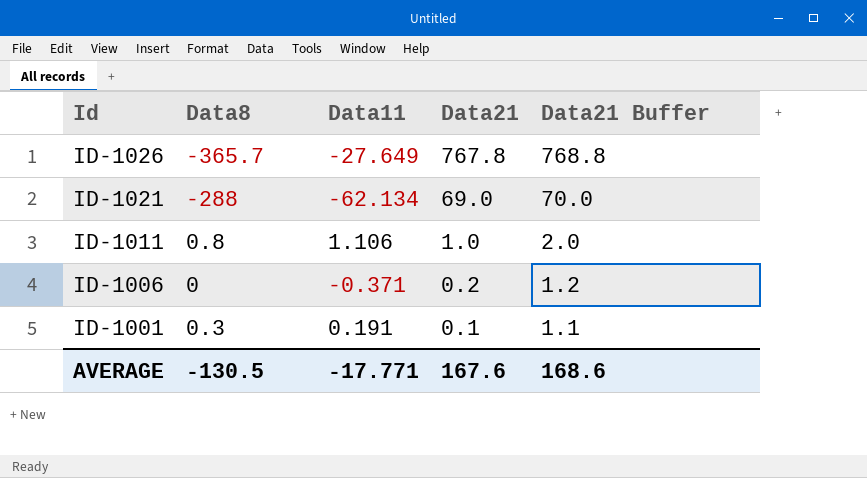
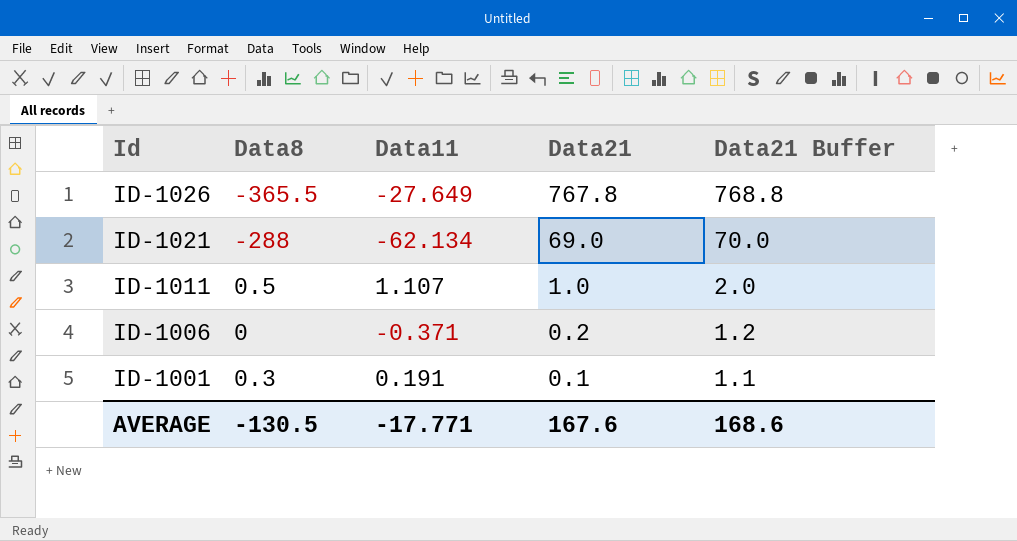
ID-1026 | Data8: -365.7 -> -365.5
ID-1011 | Data8: 0.8 -> 0.5
ID-1011 | Data11: 1.106 -> 1.107

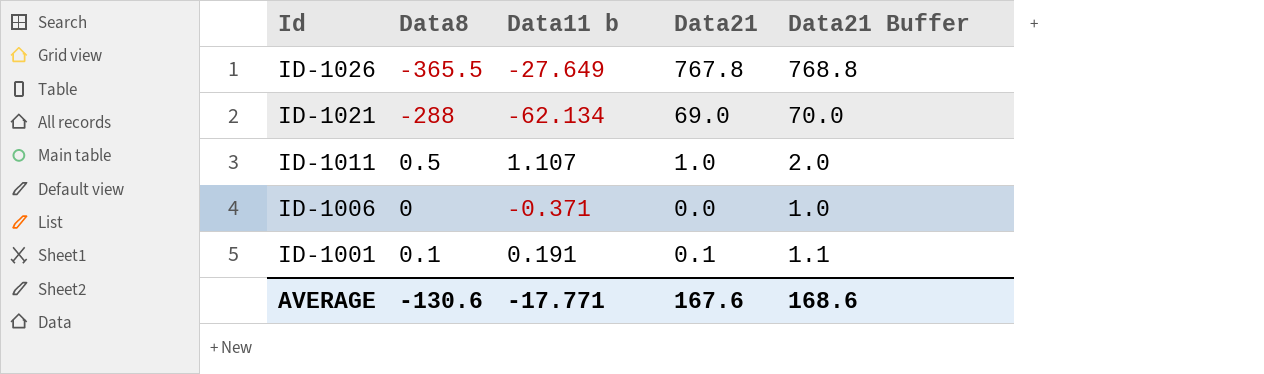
column name: Data11 -> Data11 b
ID-1006 | Data21: 0.2 -> 0.0
ID-1006 | Data21 Buffer: 1.2 -> 1.0
ID-1001 | Data8: 0.3 -> 0.1
AVERAGE | Data8: -130.5 -> -130.6

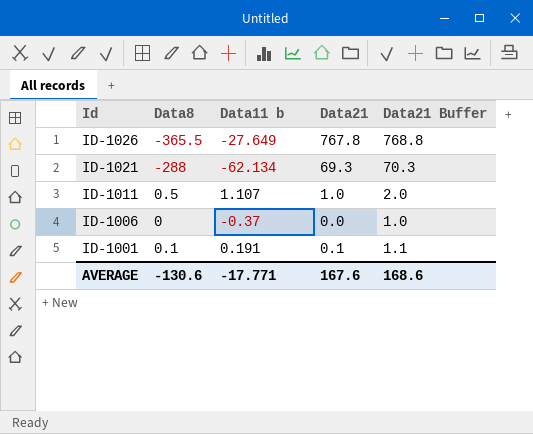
ID-1021 | Data21: 69.0 -> 69.3
ID-1021 | Data21 Buffer: 70.0 -> 70.3
ID-1006 | Data11 b: -0.371 -> -0.37

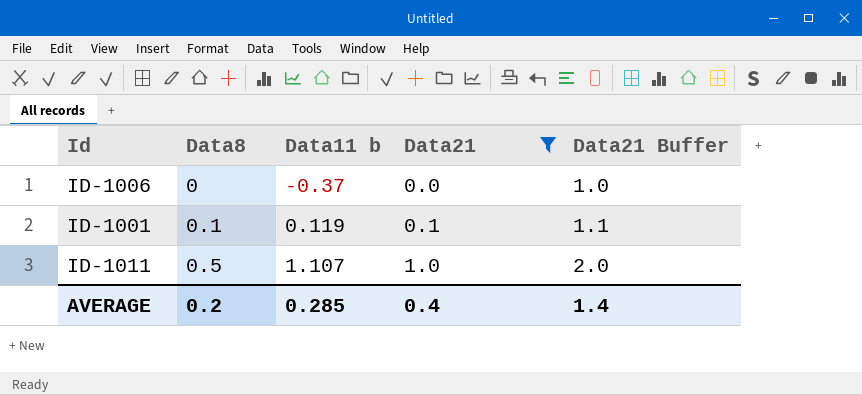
filter: none -> Data21 <= 1.0
row order: Id descending -> Data8 ascending
ID-1001 | Data11 b: 0.191 -> 0.119
AVERAGE | Data8: -130.6 -> 0.2
AVERAGE | Data11 b: -17.771 -> 0.285
AVERAGE | Data21: 167.6 -> 0.4
AVERAGE | Data21 Buffer: 168.6 -> 1.4

